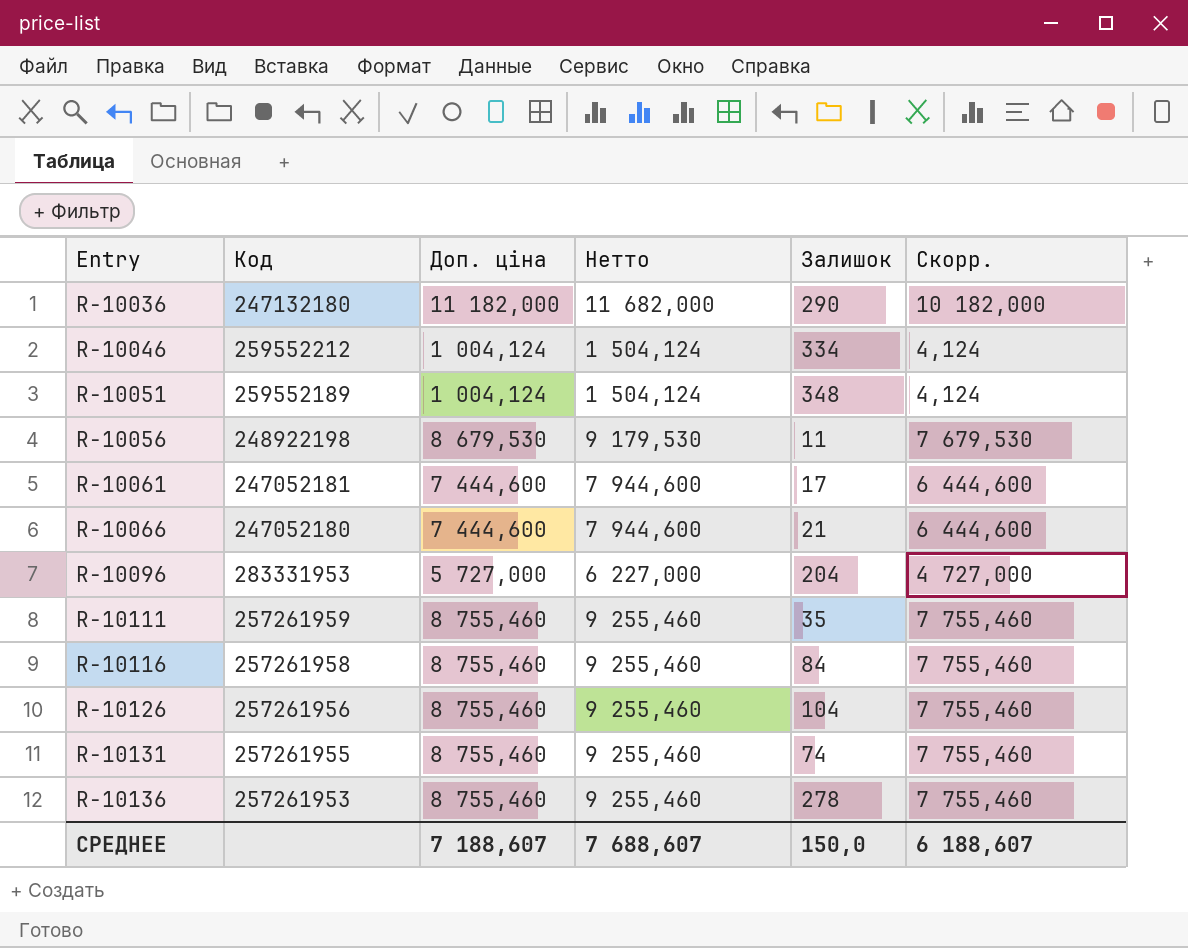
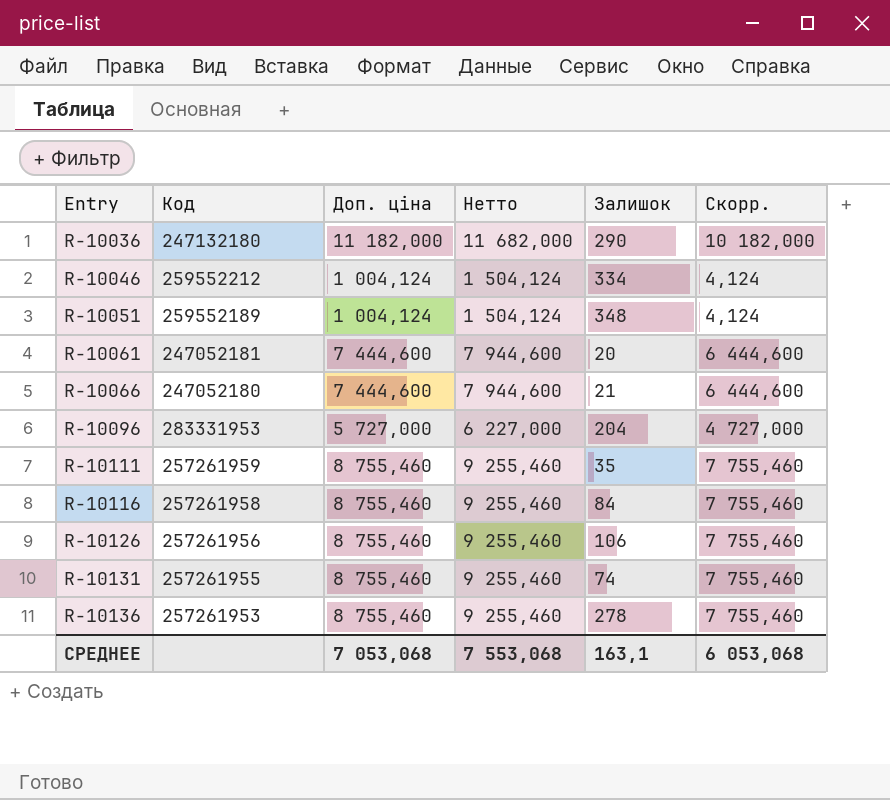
row R-10056: 248922198 | 8 679,530 | 9 179,530 | 11 | 7 679,530 -> none
R-10061 | Залишок: 17 -> 20
R-10126 | Залишок: 104 -> 106
СРЕДНЕЕ | Доп. ціна: 7 188,607 -> 7 053,068
СРЕДНЕЕ | Нетто: 7 688,607 -> 7 553,068
СРЕДНЕЕ | Залишок: 150,0 -> 163,1
СРЕДНЕЕ | Скорр.: 6 188,607 -> 6 053,068

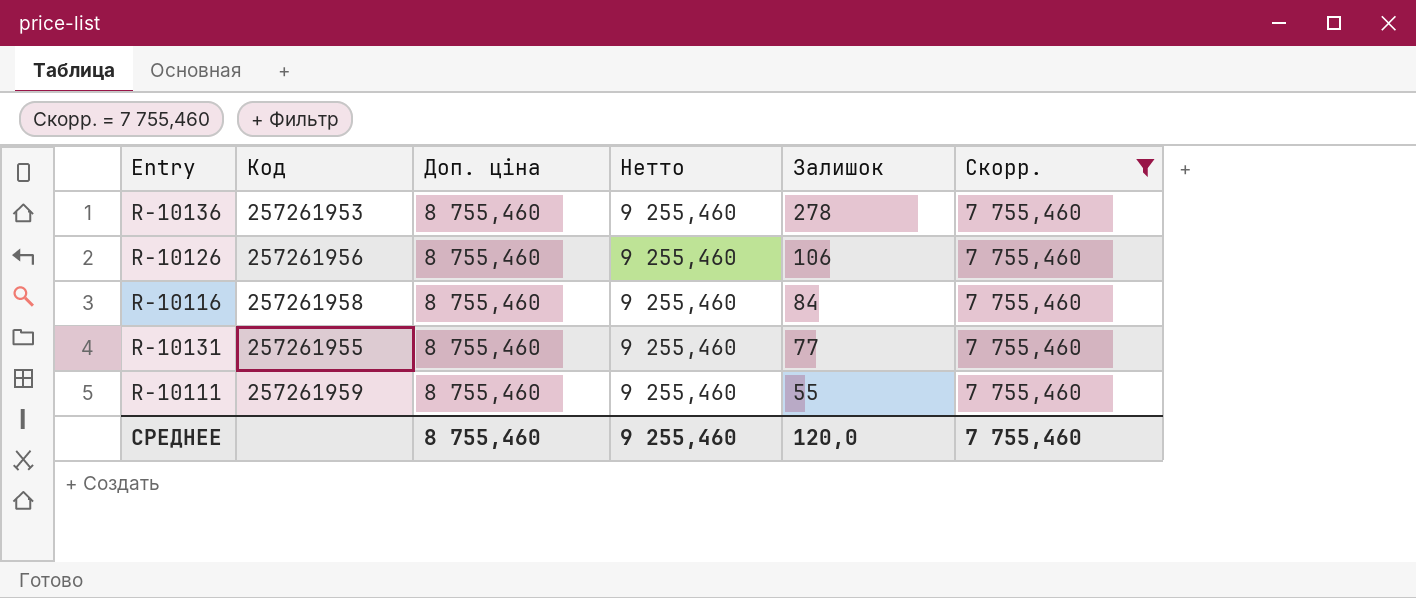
filter: none -> Скорр. = 7 755,460
row order: Entry ascending -> Залишок descending
R-10131 | Залишок: 74 -> 77
R-10111 | Залишок: 35 -> 55
СРЕДНЕЕ | Доп. ціна: 7 053,068 -> 8 755,460
СРЕДНЕЕ | Нетто: 7 553,068 -> 9 255,460
СРЕДНЕЕ | Залишок: 163,1 -> 120,0
СРЕДНЕЕ | Скорр.: 6 053,068 -> 7 755,460

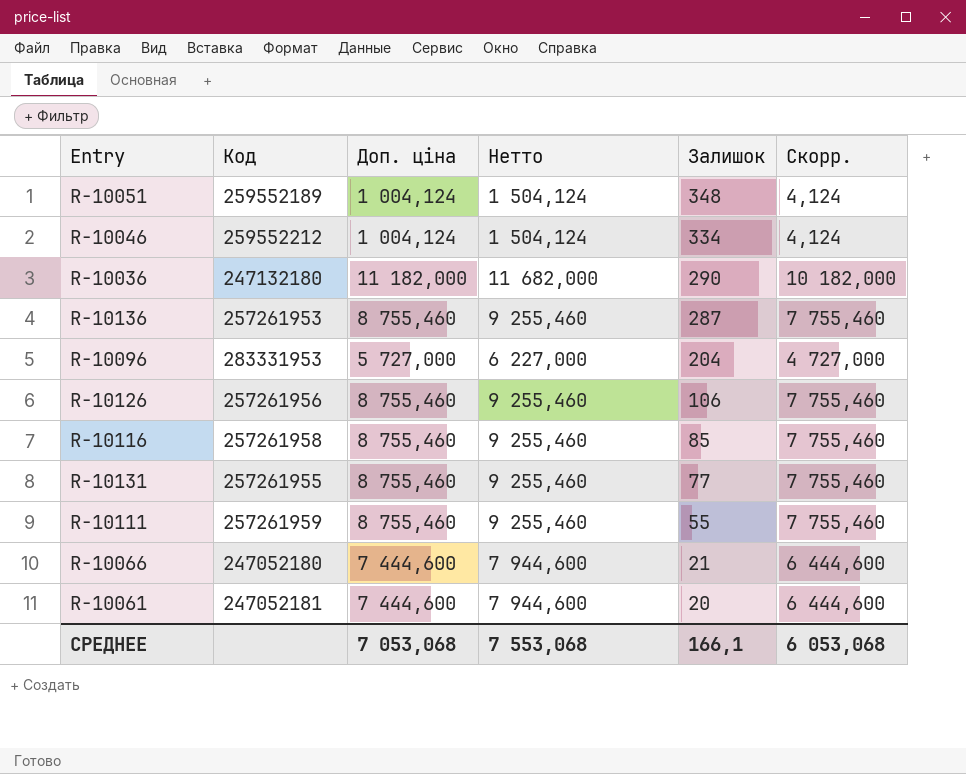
filter: Скорр. = 7 755,460 -> none
R-10136 | Залишок: 278 -> 287
R-10116 | Залишок: 84 -> 85
СРЕДНЕЕ | Доп. ціна: 8 755,460 -> 7 053,068
СРЕДНЕЕ | Нетто: 9 255,460 -> 7 553,068
СРЕДНЕЕ | Залишок: 120,0 -> 166,1
СРЕДНЕЕ | Скорр.: 7 755,460 -> 6 053,068

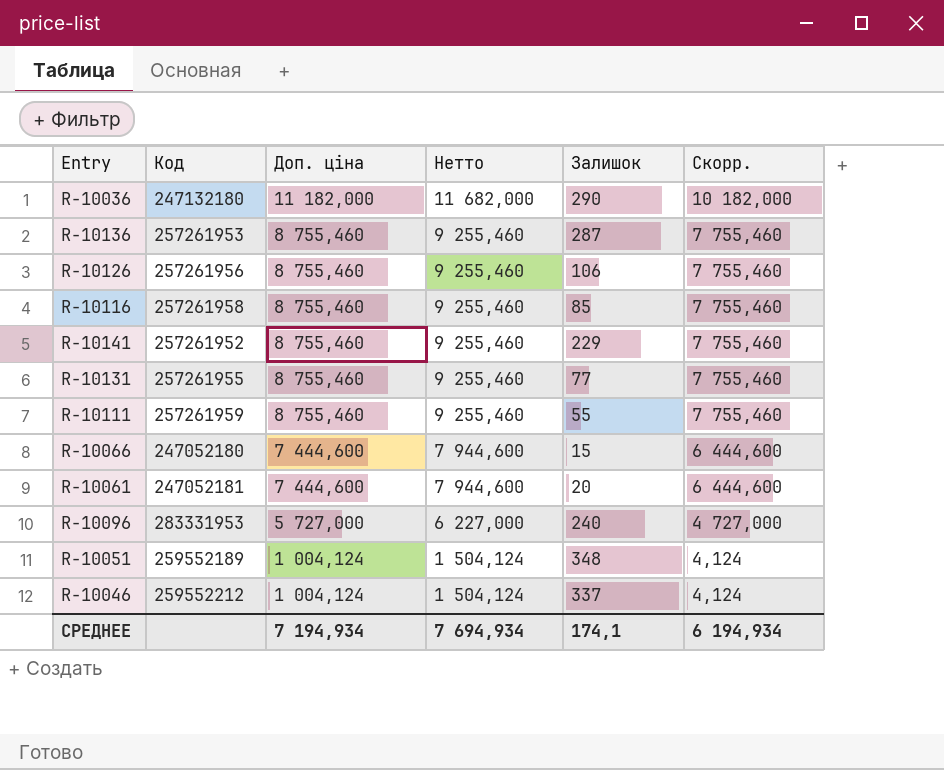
row order: Залишок descending -> Доп. ціна descending
row R-10141: none -> 257261952 | 8 755,460 | 9 255,460 | 229 | 7 755,460
R-10066 | Залишок: 21 -> 15
R-10096 | Залишок: 204 -> 240
R-10046 | Залишок: 334 -> 337
СРЕДНЕЕ | Доп. ціна: 7 053,068 -> 7 194,934
СРЕДНЕЕ | Нетто: 7 553,068 -> 7 694,934
СРЕДНЕЕ | Залишок: 166,1 -> 174,1
СРЕДНЕЕ | Скорр.: 6 053,068 -> 6 194,934

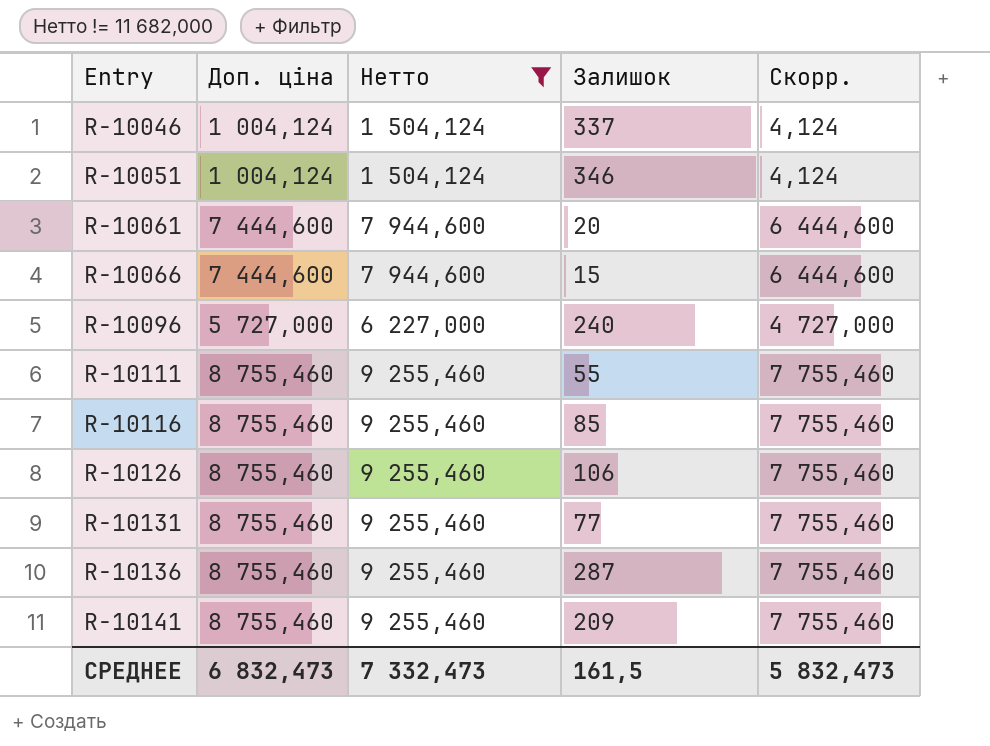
filter: none -> Нетто != 11 682,000
row order: Доп. ціна descending -> Entry ascending
column Код | position: 2 -> none
R-10051 | Залишок: 348 -> 346
R-10141 | Залишок: 229 -> 209
СРЕДНЕЕ | Доп. ціна: 7 194,934 -> 6 832,473
СРЕДНЕЕ | Нетто: 7 694,934 -> 7 332,473
СРЕДНЕЕ | Залишок: 174,1 -> 161,5
СРЕДНЕЕ | Скорр.: 6 194,934 -> 5 832,473

